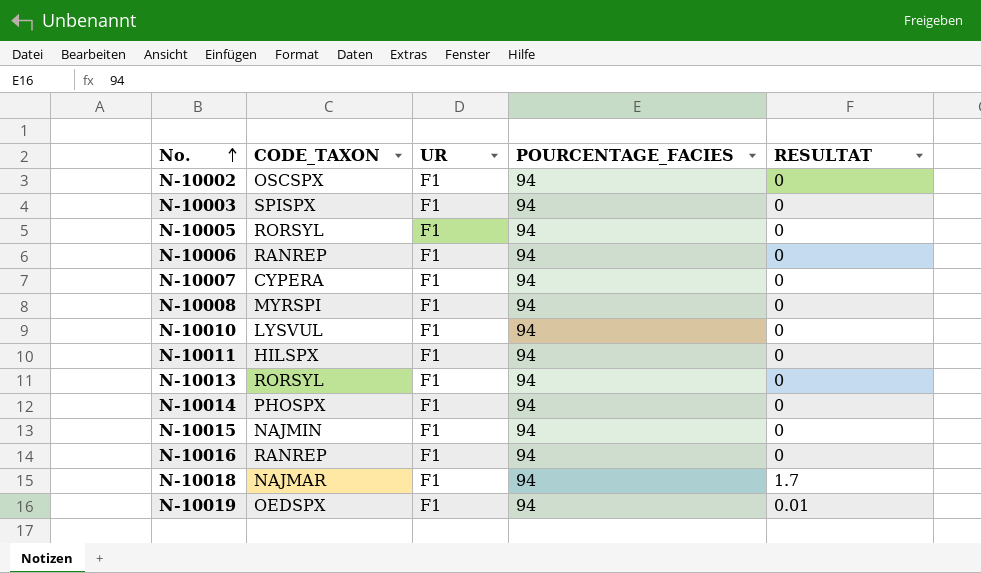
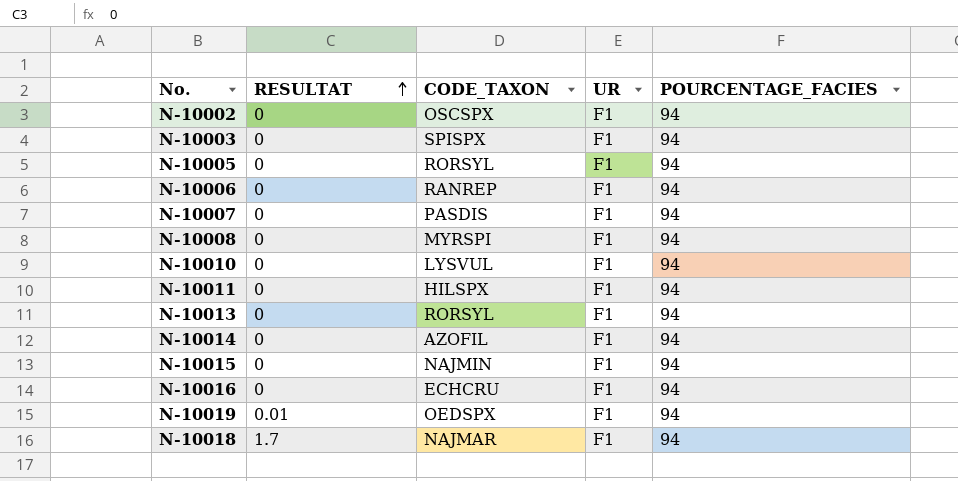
row order: No. ascending -> RESULTAT ascending
column RESULTAT | position: 5 -> 2
N-10007 | CODE_TAXON: CYPERA -> PASDIS
N-10014 | CODE_TAXON: PHOSPX -> AZOFIL
N-10016 | CODE_TAXON: RANREP -> ECHCRU

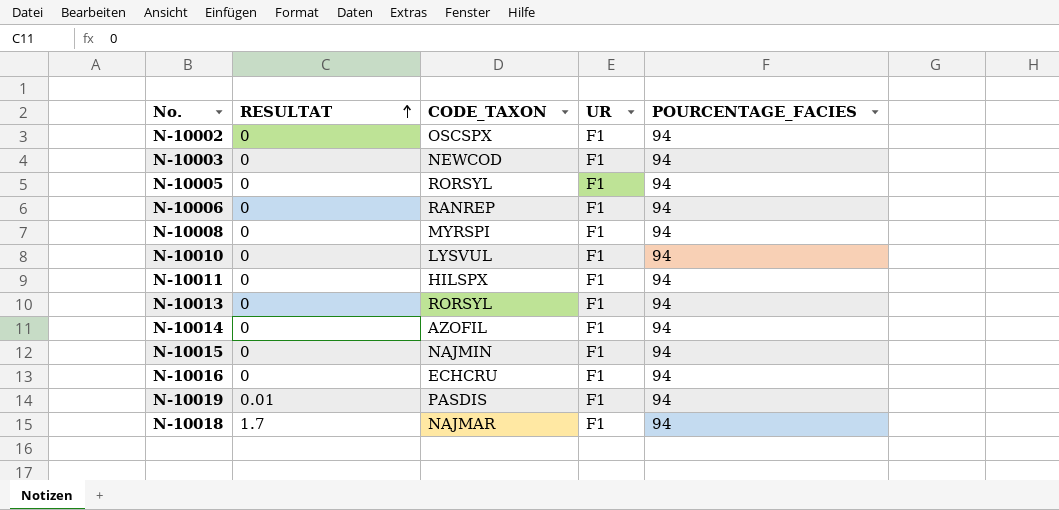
row N-10007: 0 | PASDIS | F1 | 94 -> none
N-10003 | CODE_TAXON: SPISPX -> NEWCOD
N-10019 | CODE_TAXON: OEDSPX -> PASDIS

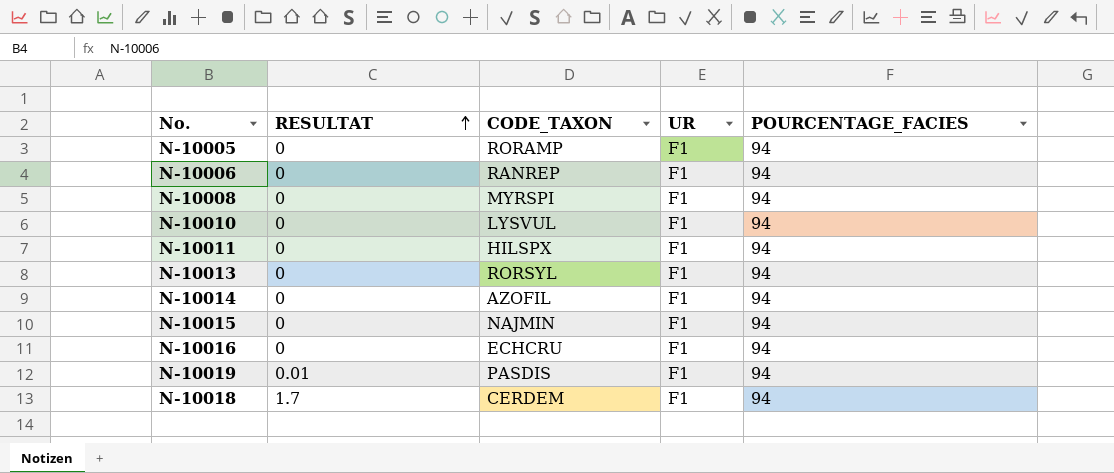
row N-10002: 0 | OSCSPX | F1 | 94 -> none
row N-10003: 0 | NEWCOD | F1 | 94 -> none
N-10005 | CODE_TAXON: RORSYL -> RORAMP
N-10018 | CODE_TAXON: NAJMAR -> CERDEM

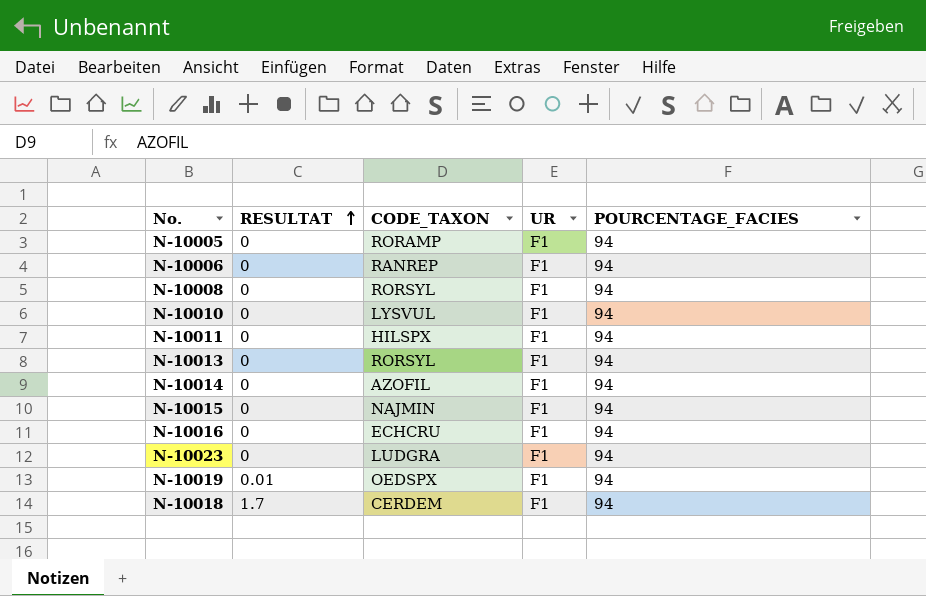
N-10008 | CODE_TAXON: MYRSPI -> RORSYL
row N-10023: none -> 0 | LUDGRA | F1 | 94
N-10019 | CODE_TAXON: PASDIS -> OEDSPX

